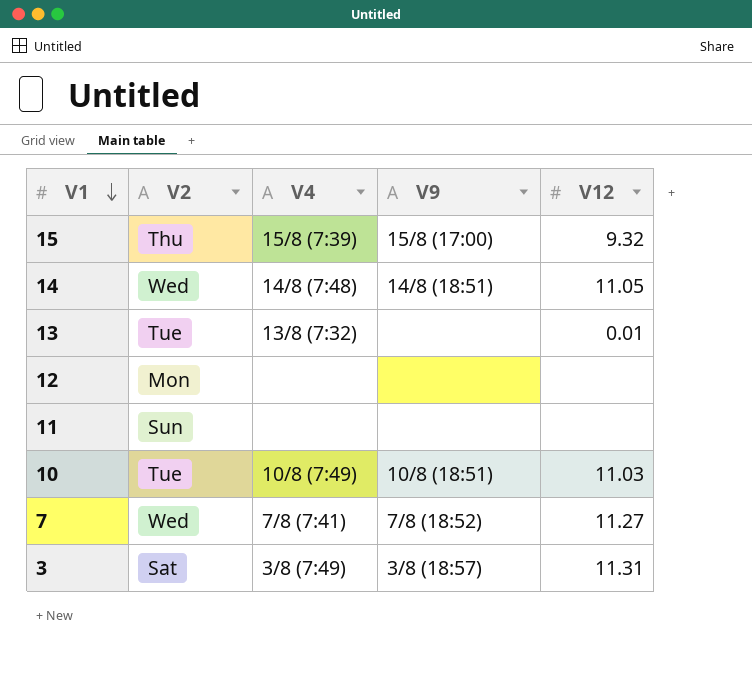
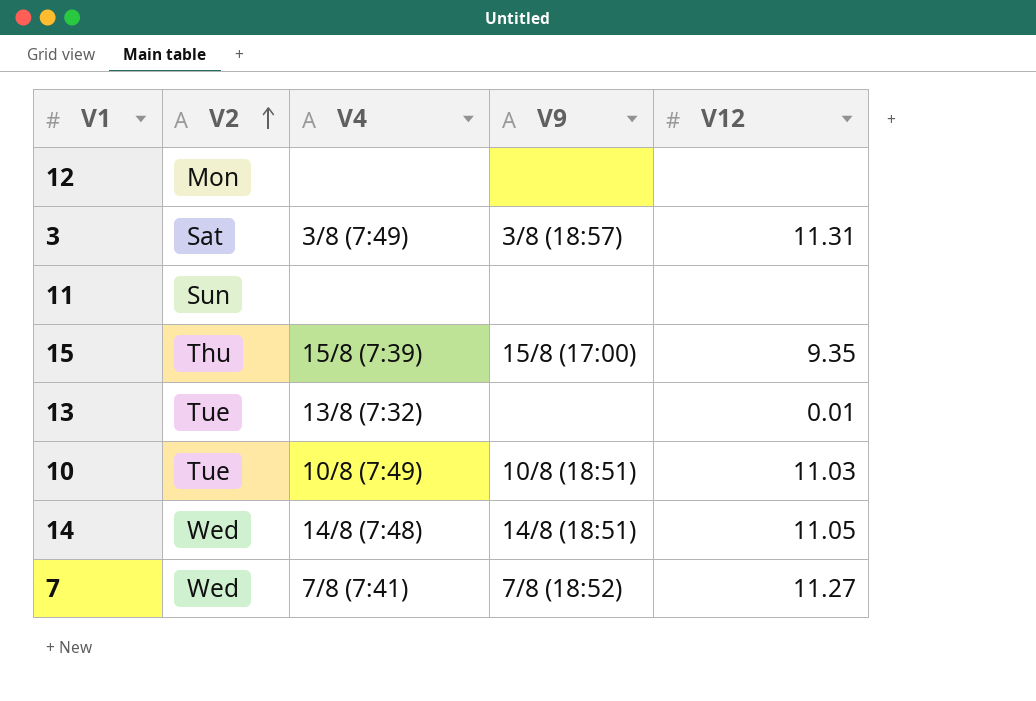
row order: V1 descending -> V2 ascending
15 | V12: 9.32 -> 9.35

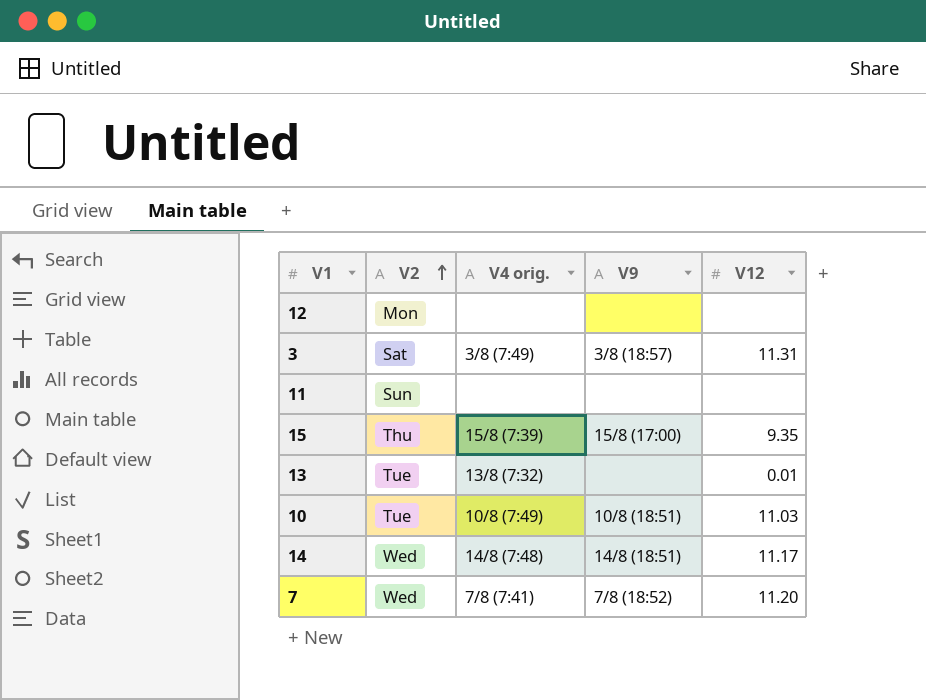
column name: V4 -> V4 orig.
14 | V12: 11.05 -> 11.17
7 | V12: 11.27 -> 11.20

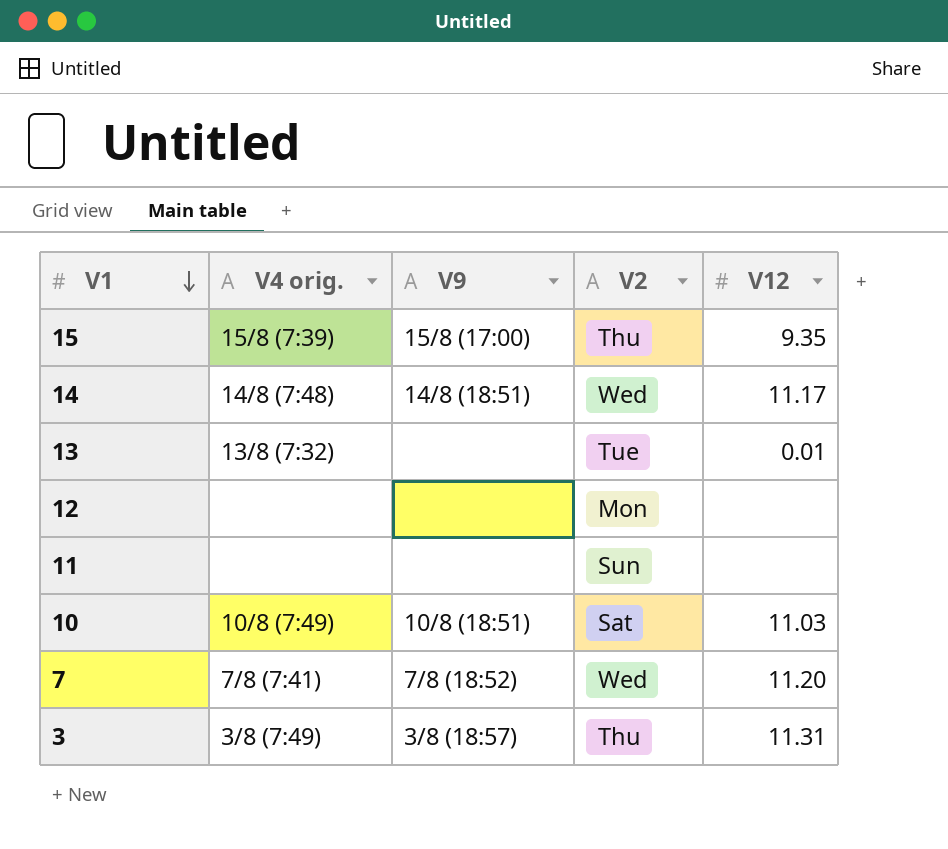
row order: V2 ascending -> V1 descending
column V2 | position: 2 -> 4
10 | V2: Tue -> Sat
3 | V2: Sat -> Thu

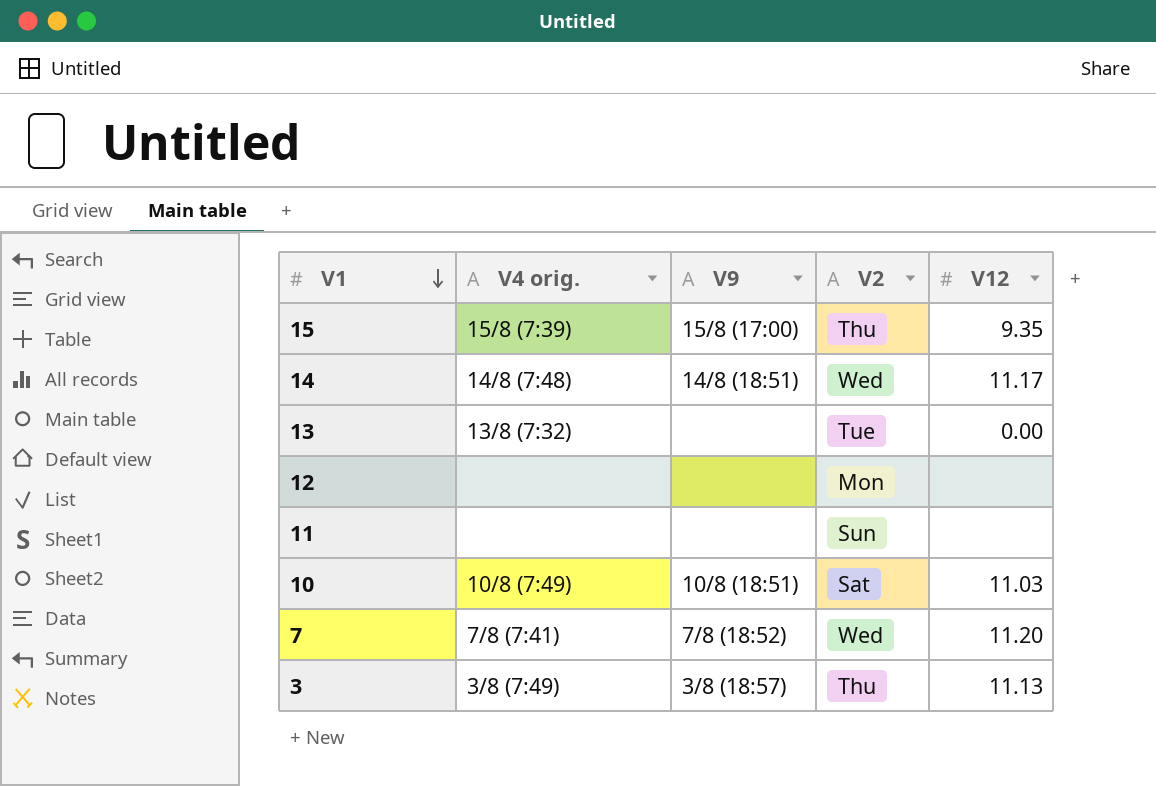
13 | V12: 0.01 -> 0.00
3 | V12: 11.31 -> 11.13

